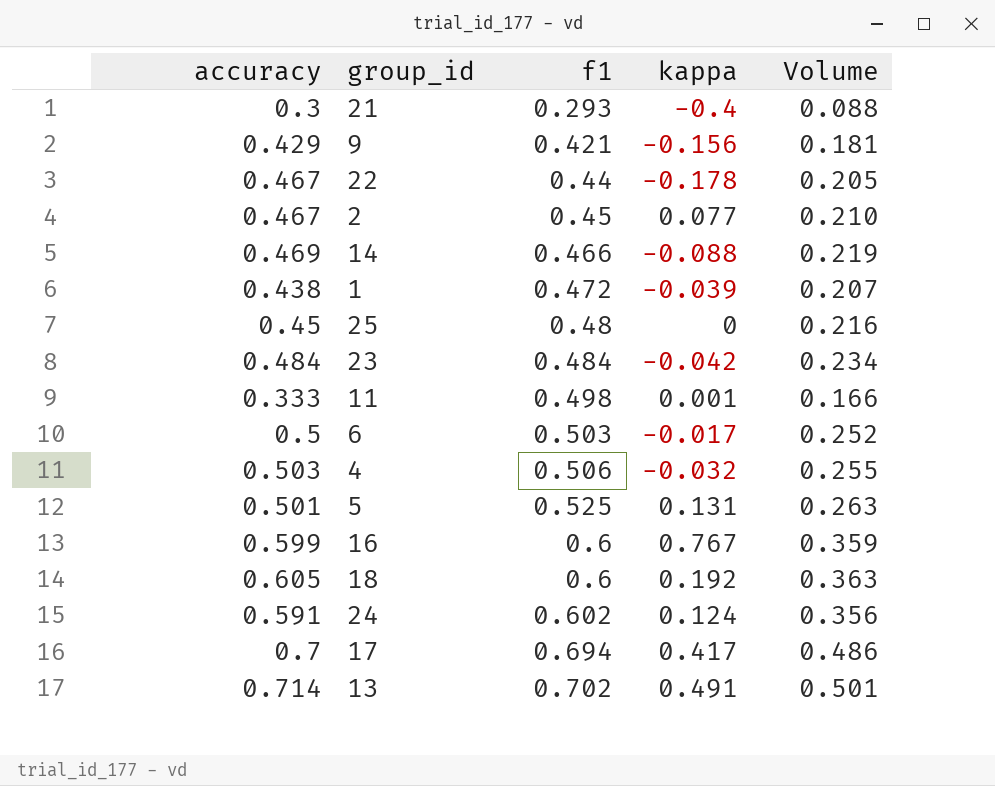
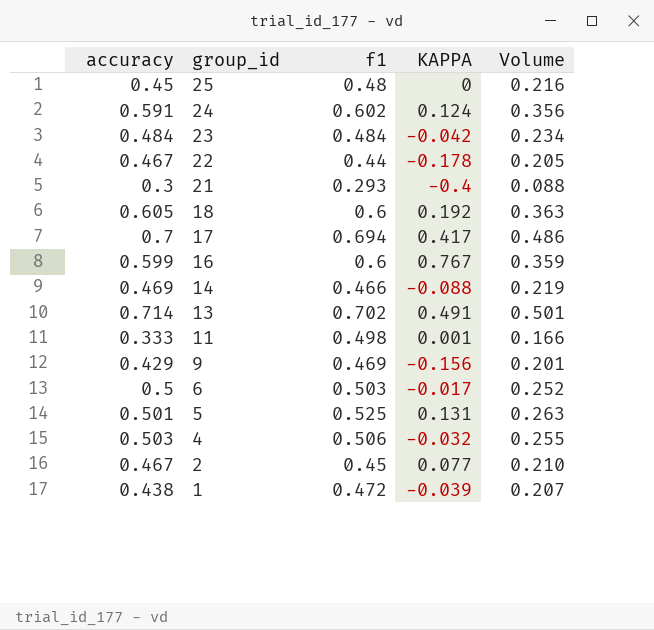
row order: f1 ascending -> group_id descending
column name: kappa -> KAPPA
9 | f1: 0.421 -> 0.469
9 | Volume: 0.181 -> 0.201

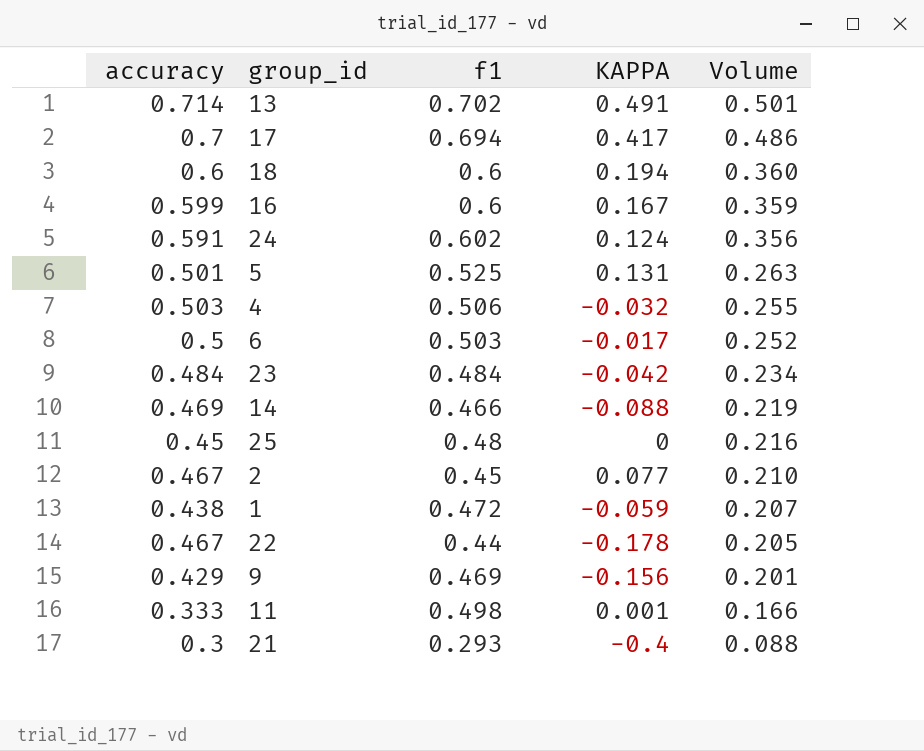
row order: group_id descending -> Volume descending
18 | accuracy: 0.605 -> 0.6
18 | KAPPA: 0.192 -> 0.194
18 | Volume: 0.363 -> 0.360
16 | KAPPA: 0.767 -> 0.167
1 | KAPPA: -0.039 -> -0.059

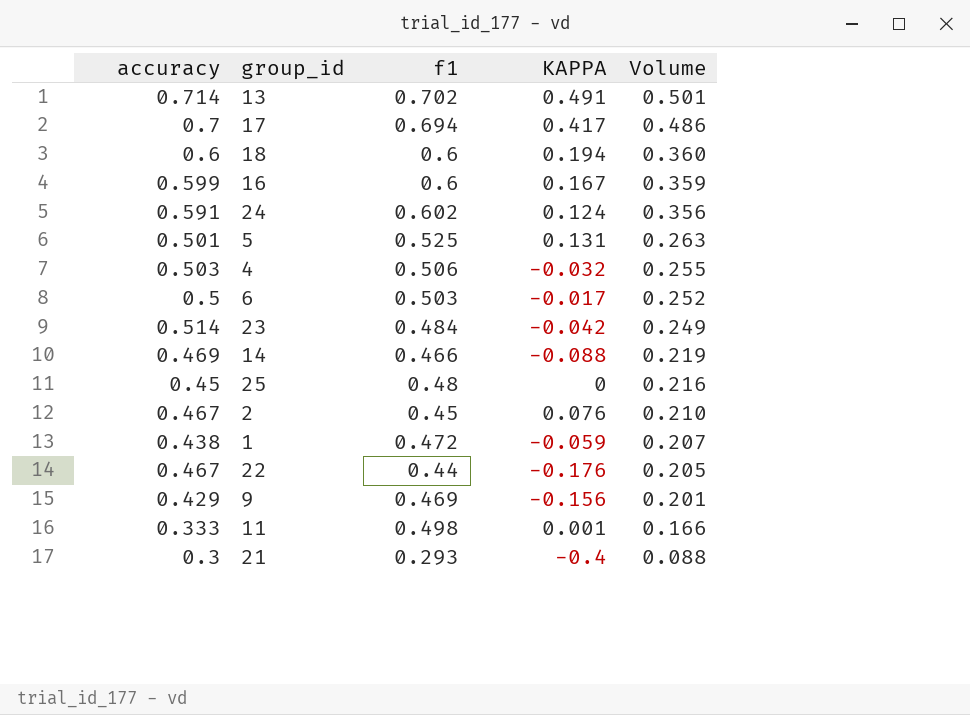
23 | accuracy: 0.484 -> 0.514
23 | Volume: 0.234 -> 0.249
2 | KAPPA: 0.077 -> 0.076
22 | KAPPA: -0.178 -> -0.176

